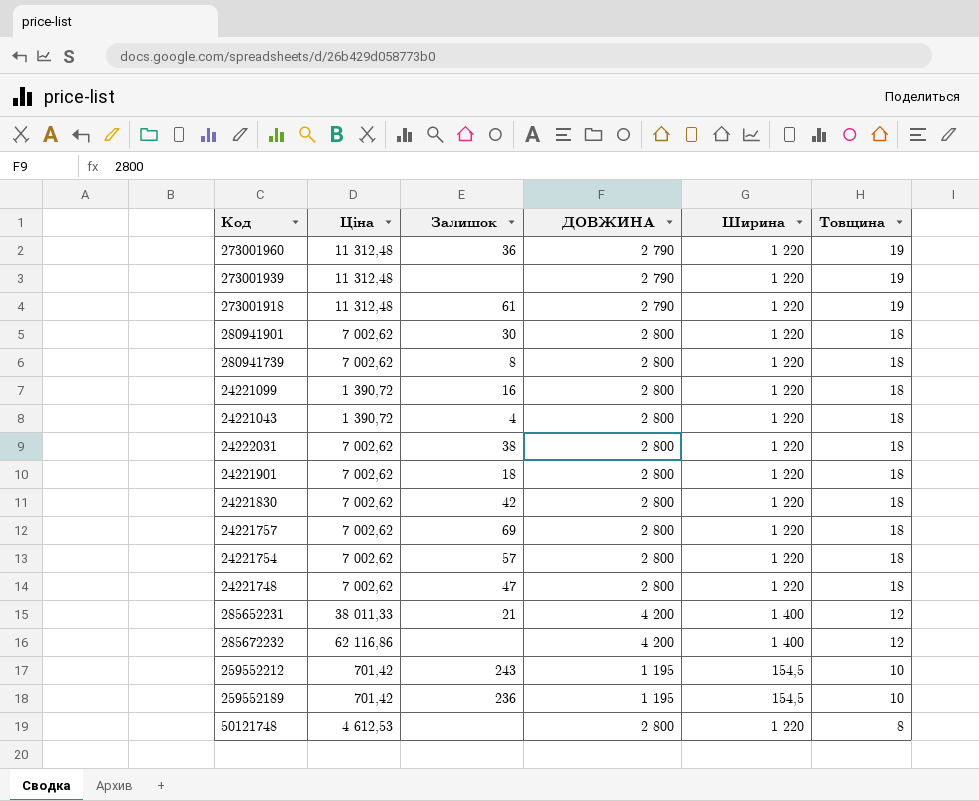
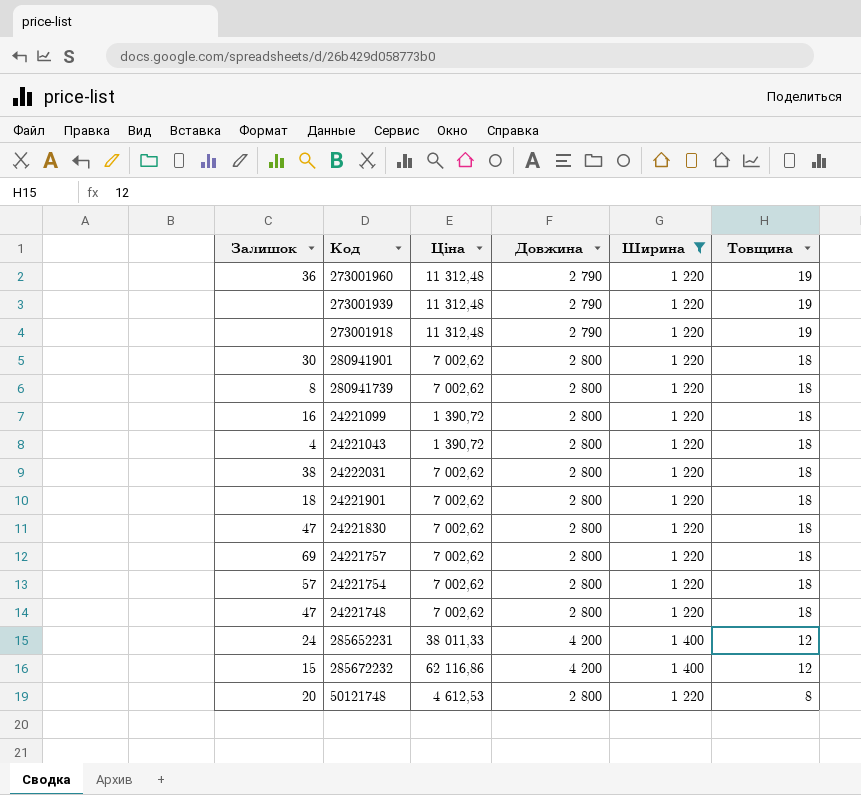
filter: none -> Ширина != 154,5
column Залишок | position: 3 -> 1
column name: ДОВЖИНА -> Довжина
273001918 | Залишок: 61 -> none
24221830 | Залишок: 42 -> 47
285652231 | Залишок: 21 -> 24
285672232 | Залишок: none -> 15
50121748 | Залишок: none -> 20

